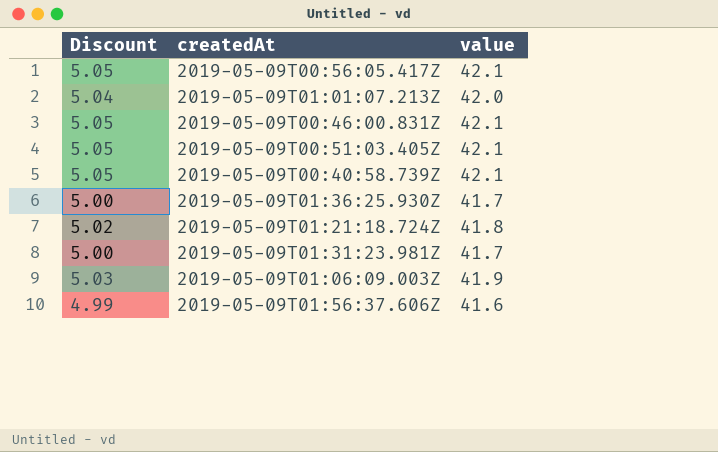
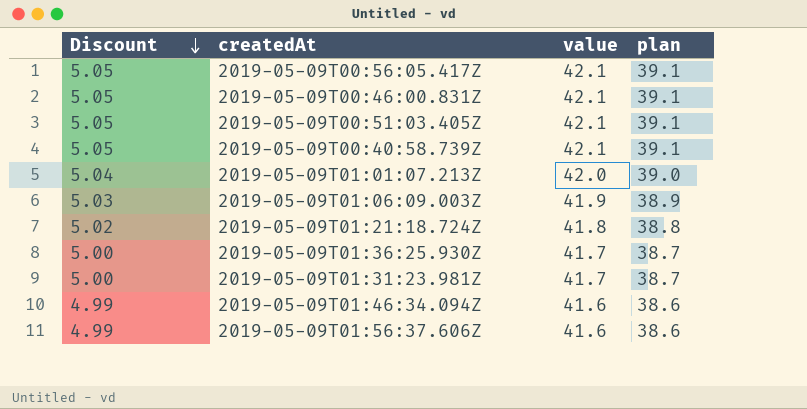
row order: none -> Discount descending
column plan | formula: none -> [value] - 3
row 2019-05-09T01:46:34.094Z: none -> 4.99 | 41.6 | 38.6

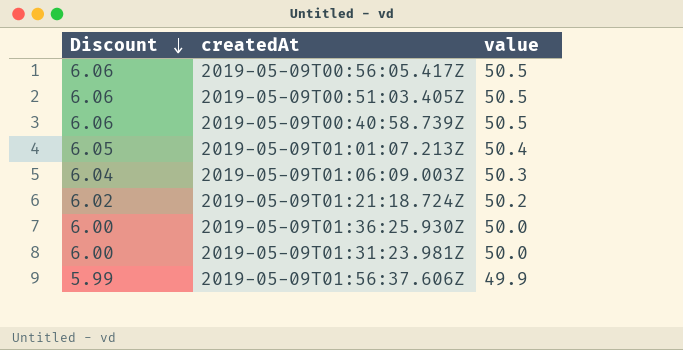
column plan | formula: [value] - 3 -> none
row 2019-05-09T00:46:00.831Z: 5.05 | 42.1 | 39.1 -> none
row 2019-05-09T01:46:34.094Z: 4.99 | 41.6 | 38.6 -> none
2019-05-09T00:56:05.417Z | Discount: 5.05 -> 6.06
2019-05-09T00:56:05.417Z | value: 42.1 -> 50.5
2019-05-09T00:51:03.405Z | Discount: 5.05 -> 6.06
2019-05-09T00:51:03.405Z | value: 42.1 -> 50.5
2019-05-09T00:40:58.739Z | Discount: 5.05 -> 6.06
2019-05-09T00:40:58.739Z | value: 42.1 -> 50.5
2019-05-09T01:01:07.213Z | Discount: 5.04 -> 6.05
2019-05-09T01:01:07.213Z | value: 42.0 -> 50.4
2019-05-09T01:06:09.003Z | Discount: 5.03 -> 6.04
2019-05-09T01:06:09.003Z | value: 41.9 -> 50.3
2019-05-09T01:21:18.724Z | Discount: 5.02 -> 6.02
2019-05-09T01:21:18.724Z | value: 41.8 -> 50.2
2019-05-09T01:36:25.930Z | Discount: 5.00 -> 6.00
2019-05-09T01:36:25.930Z | value: 41.7 -> 50.0
2019-05-09T01:31:23.981Z | Discount: 5.00 -> 6.00
2019-05-09T01:31:23.981Z | value: 41.7 -> 50.0
2019-05-09T01:56:37.606Z | Discount: 4.99 -> 5.99
2019-05-09T01:56:37.606Z | value: 41.6 -> 49.9

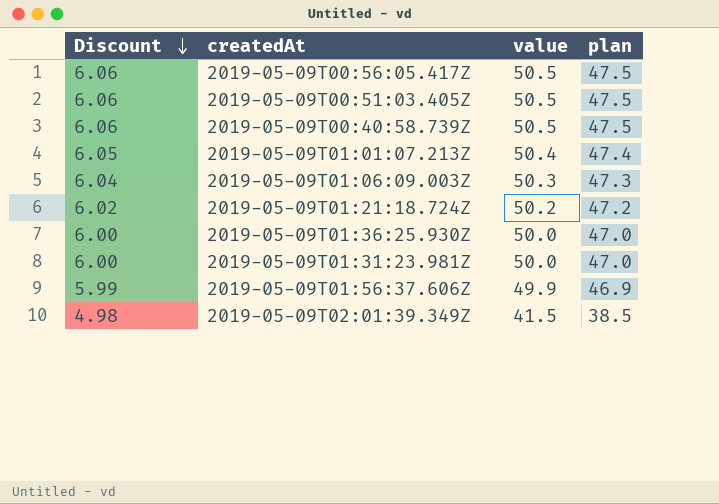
column plan | formula: none -> [value] - 3
row 2019-05-09T02:01:39.349Z: none -> 4.98 | 41.5 | 38.5

